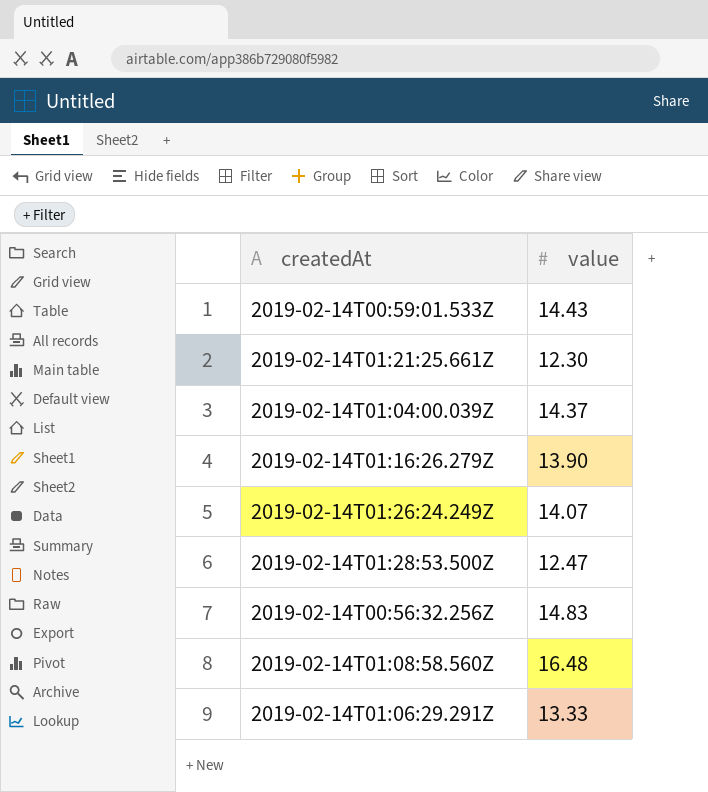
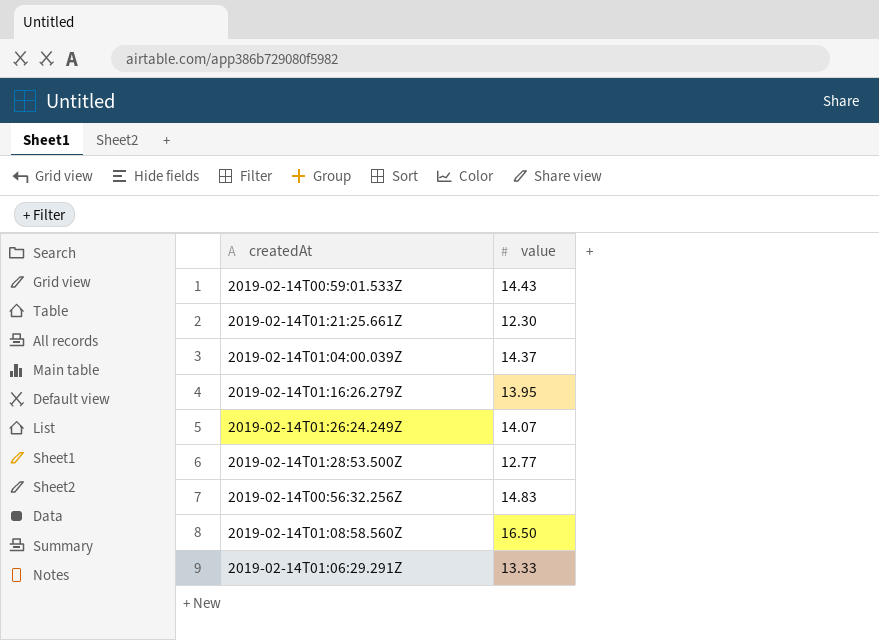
2019-02-14T01:16:26.279Z | value: 13.90 -> 13.95
2019-02-14T01:28:53.500Z | value: 12.47 -> 12.77
2019-02-14T01:08:58.560Z | value: 16.48 -> 16.50

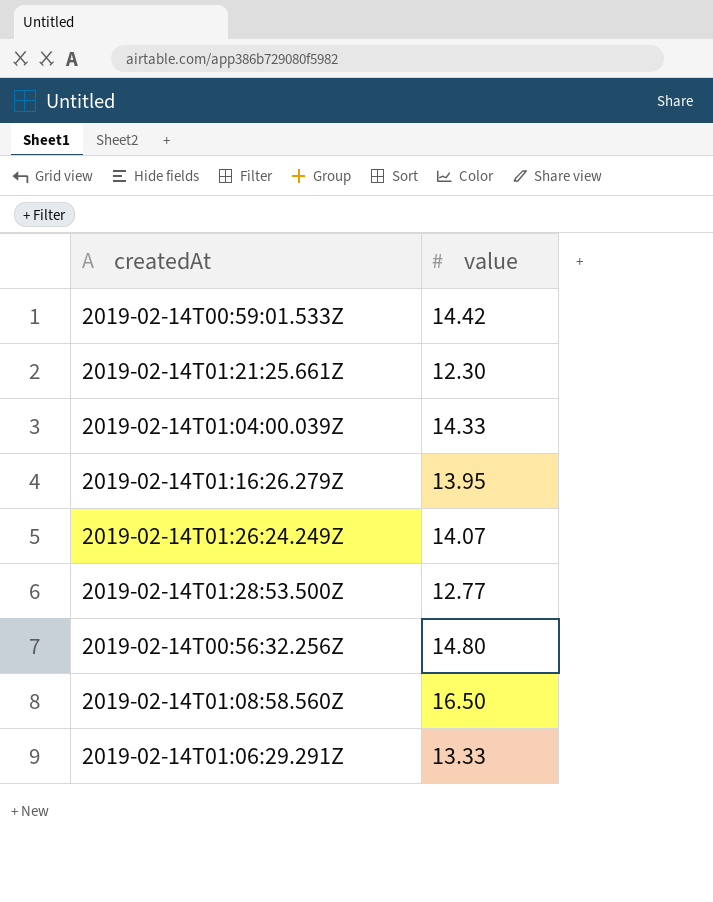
2019-02-14T00:59:01.533Z | value: 14.43 -> 14.42
2019-02-14T01:04:00.039Z | value: 14.37 -> 14.33
2019-02-14T00:56:32.256Z | value: 14.83 -> 14.80

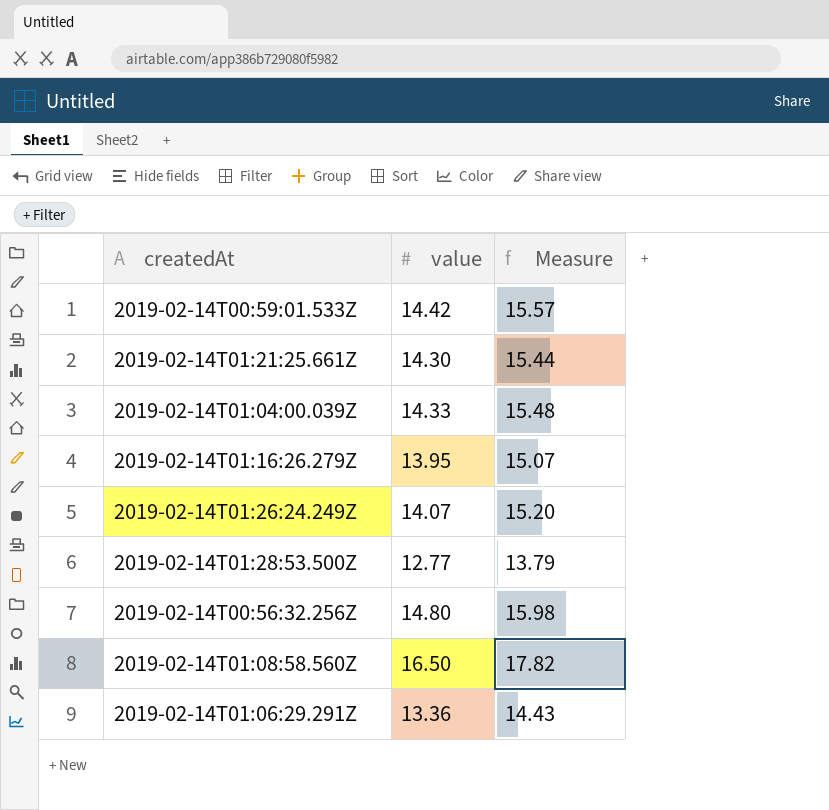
column Measure | formula: none -> [value] * 1.08
2019-02-14T01:21:25.661Z | value: 12.30 -> 14.30
2019-02-14T01:06:29.291Z | value: 13.33 -> 13.36

